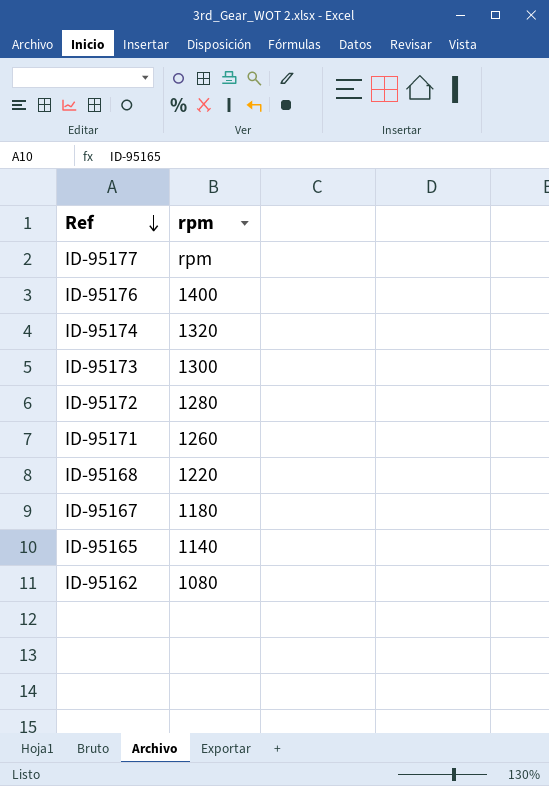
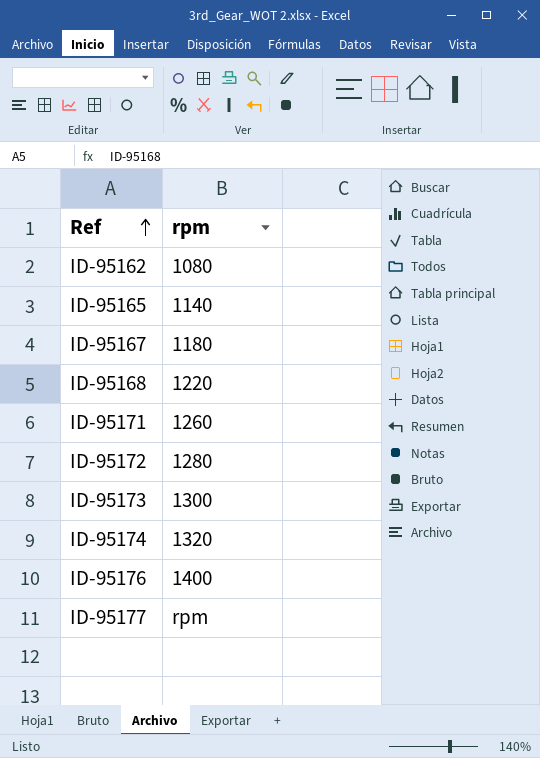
row order: Ref descending -> Ref ascending

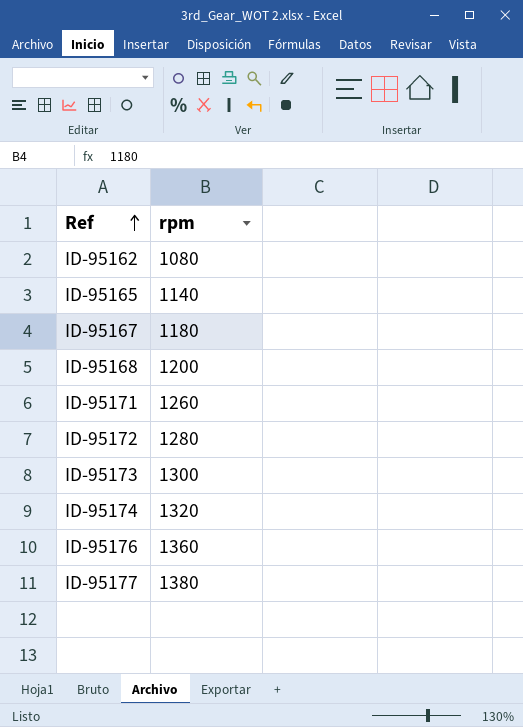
ID-95168 | rpm: 1220 -> 1200
ID-95176 | rpm: 1400 -> 1360
ID-95177 | rpm: rpm -> 1380

